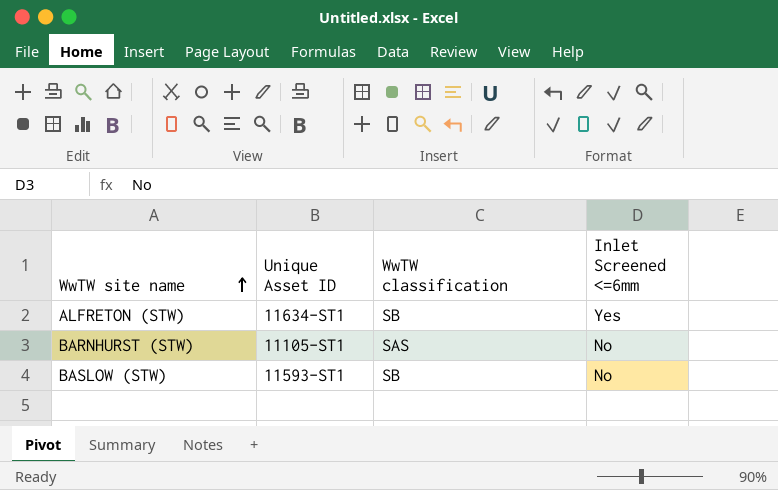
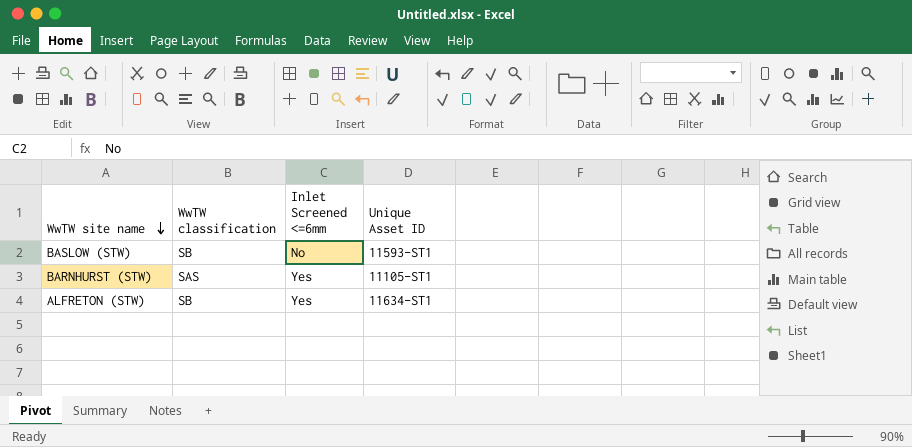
row order: WwTW site name ascending -> WwTW site name descending
column Unique Asset ID | position: 2 -> 4
BARNHURST (STW) | Inlet Screened <=6mm: No -> Yes

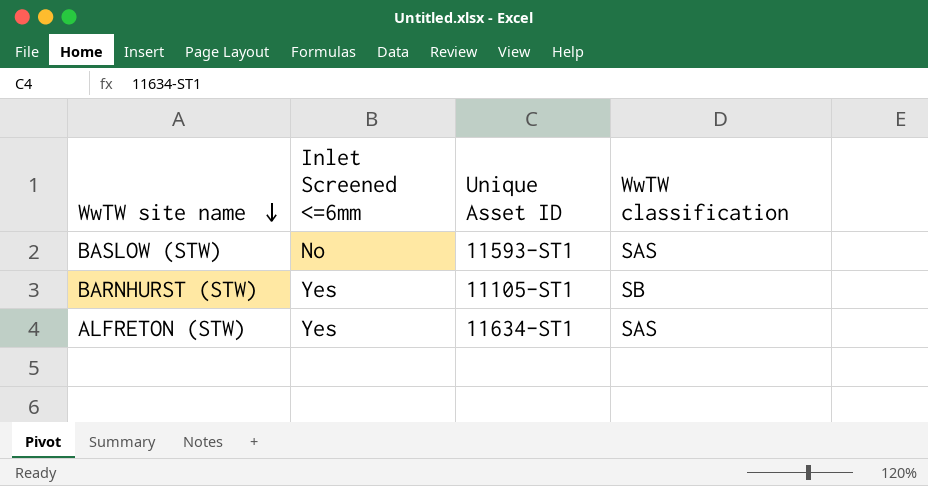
column WwTW classification | position: 2 -> 4
BASLOW (STW) | WwTW classification: SB -> SAS
BARNHURST (STW) | WwTW classification: SAS -> SB
ALFRETON (STW) | WwTW classification: SB -> SAS

